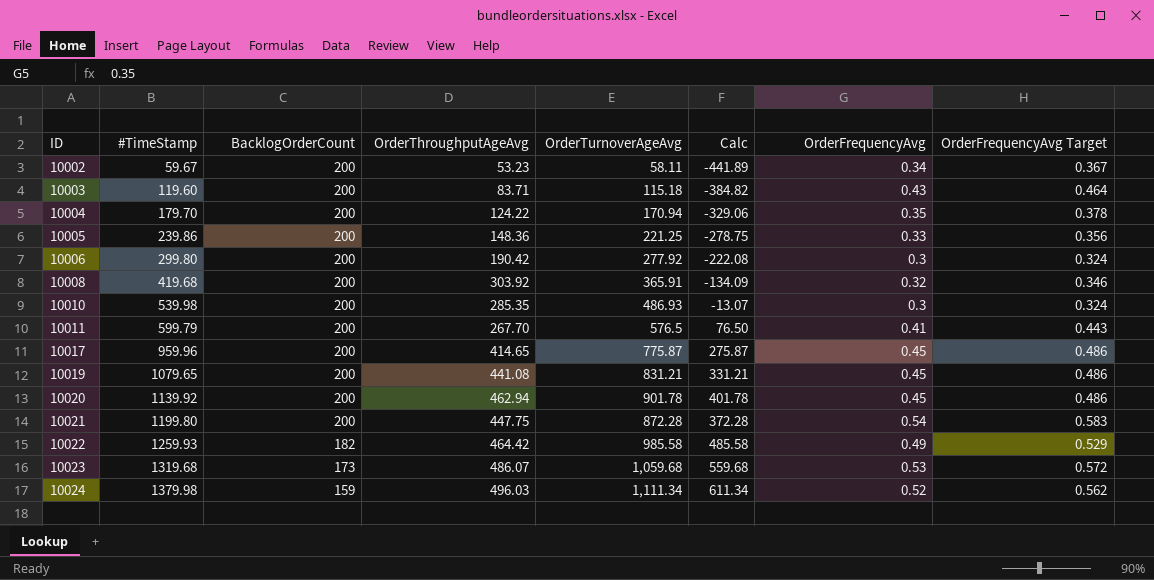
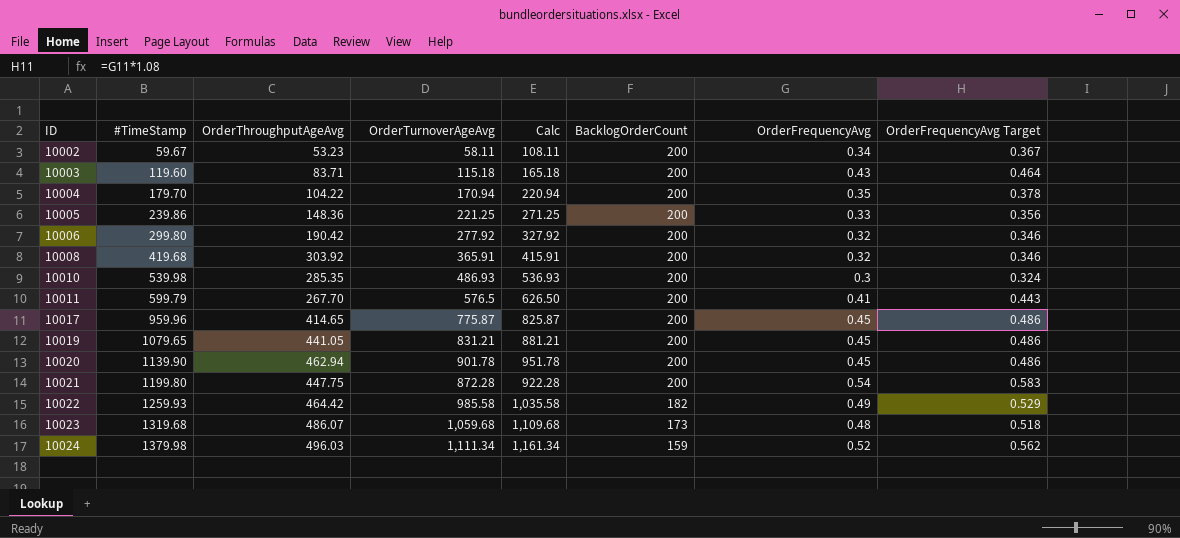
column Calc | formula: [OrderTurnoverAgeAvg] - 500 -> [OrderTurnoverAgeAvg] + 50
column BacklogOrderCount | position: 3 -> 6
10004 | OrderThroughputAgeAvg: 124.22 -> 104.22
10006 | OrderFrequencyAvg: 0.3 -> 0.32
10006 | OrderFrequencyAvg Target: 0.324 -> 0.346
10019 | OrderThroughputAgeAvg: 441.08 -> 441.05
10020 | #TimeStamp: 1139.92 -> 1139.90
10023 | OrderFrequencyAvg: 0.53 -> 0.48
10023 | OrderFrequencyAvg Target: 0.572 -> 0.518

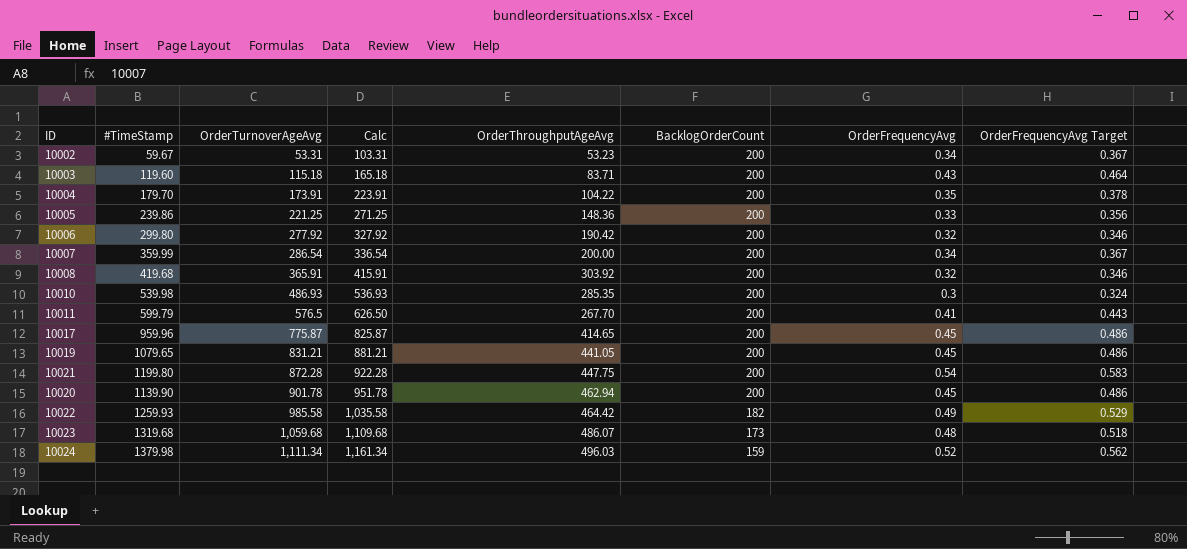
row order: ID ascending -> OrderTurnoverAgeAvg ascending
column OrderThroughputAgeAvg | position: 3 -> 5
10002 | OrderTurnoverAgeAvg: 58.11 -> 53.31
10002 | Calc: 108.11 -> 103.31
10004 | OrderTurnoverAgeAvg: 170.94 -> 173.91
10004 | Calc: 220.94 -> 223.91
row 10007: none -> 359.99 | 286.54 | 336.54 | 200.00 | 200 | 0.34 | 0.367

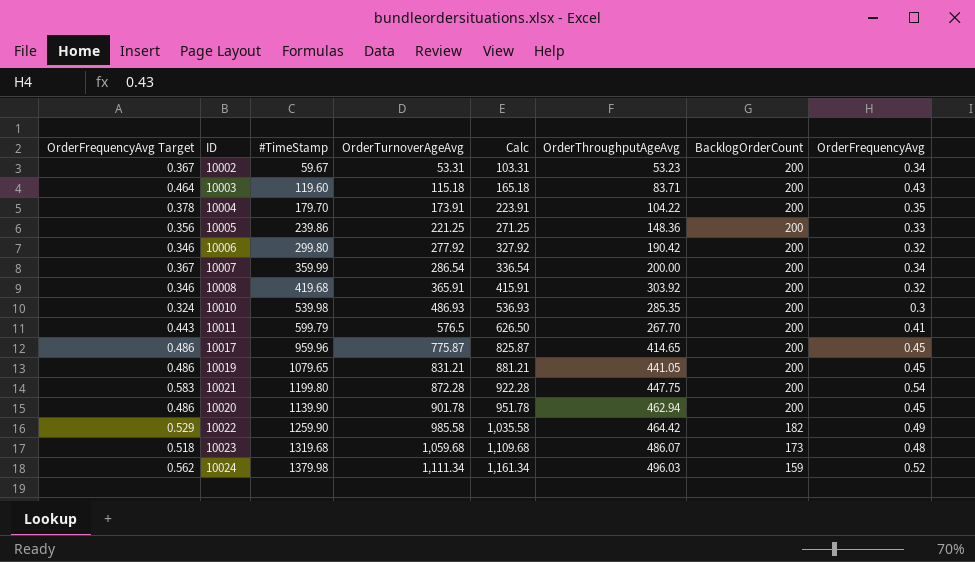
column OrderFrequencyAvg Target | position: 8 -> 1
10022 | #TimeStamp: 1259.93 -> 1259.90

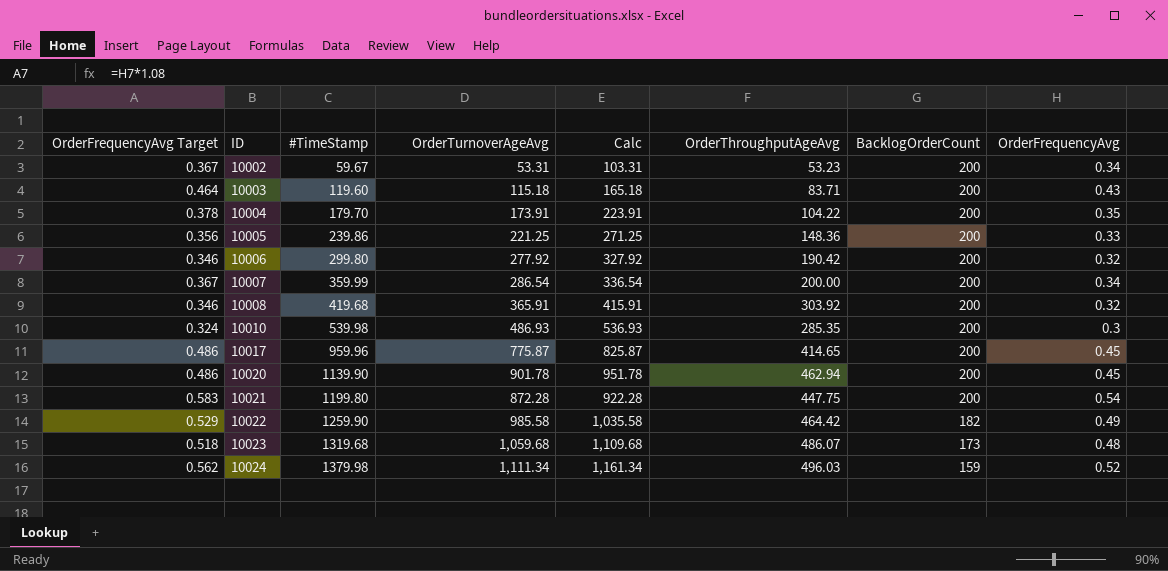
row order: OrderTurnoverAgeAvg ascending -> ID ascending
row 10011: 0.443 | 599.79 | 576.5 | 626.50 | 267.70 | 200 | 0.41 -> none
row 10019: 0.486 | 1079.65 | 831.21 | 881.21 | 441.05 | 200 | 0.45 -> none

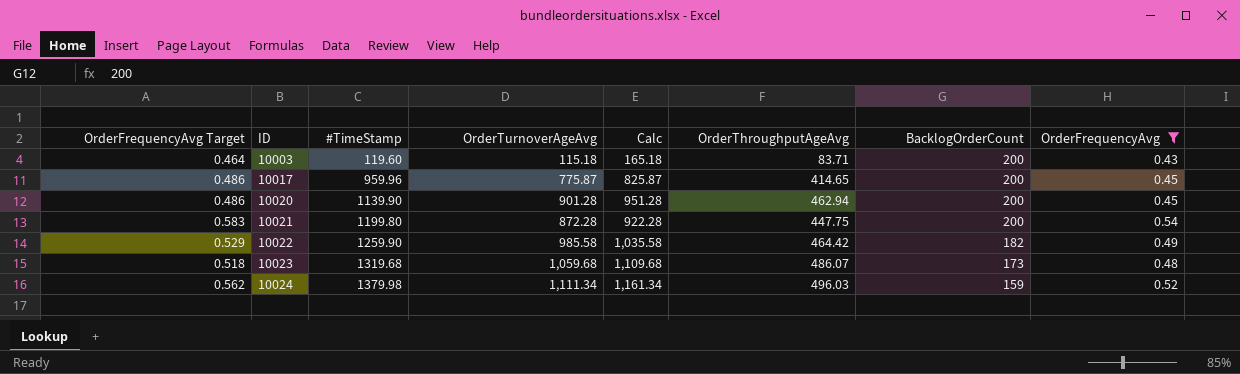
filter: none -> OrderFrequencyAvg >= 0.43
10020 | OrderTurnoverAgeAvg: 901.78 -> 901.28
10020 | Calc: 951.78 -> 951.28

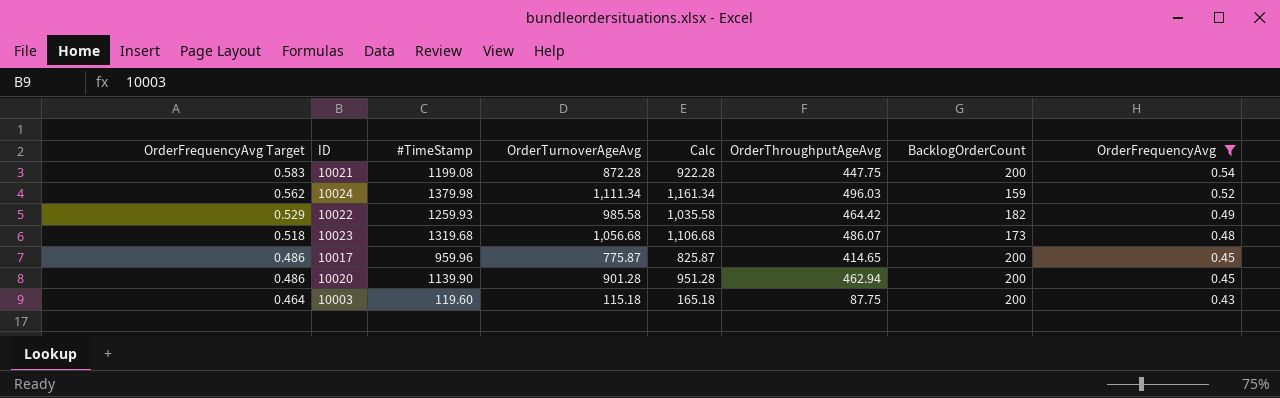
row order: ID ascending -> OrderFrequencyAvg Target descending
10021 | #TimeStamp: 1199.80 -> 1199.08
10022 | #TimeStamp: 1259.90 -> 1259.93
10023 | OrderTurnoverAgeAvg: 1,059.68 -> 1,056.68
10023 | Calc: 1,109.68 -> 1,106.68
10003 | OrderThroughputAgeAvg: 83.71 -> 87.75

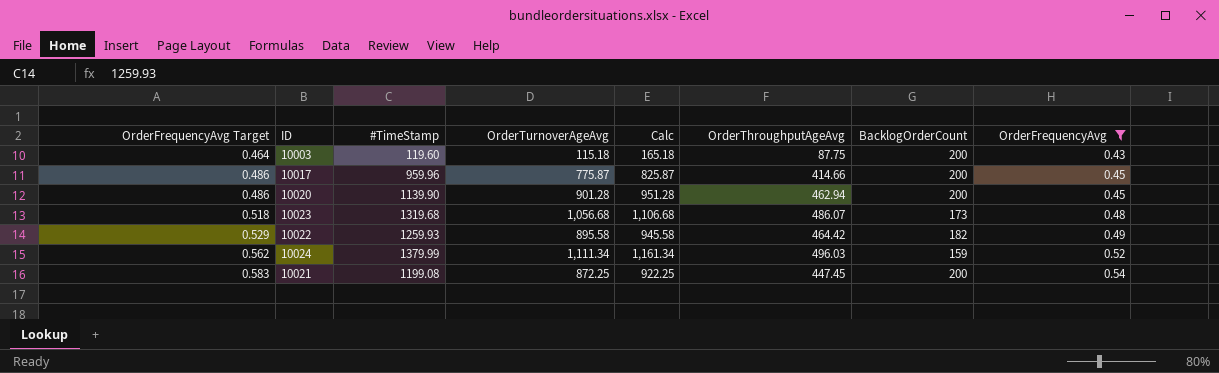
row order: OrderFrequencyAvg Target descending -> OrderFrequencyAvg Target ascending
10017 | OrderThroughputAgeAvg: 414.65 -> 414.66
10022 | OrderTurnoverAgeAvg: 985.58 -> 895.58
10022 | Calc: 1,035.58 -> 945.58
10024 | #TimeStamp: 1379.98 -> 1379.99
10021 | OrderTurnoverAgeAvg: 872.28 -> 872.25
10021 | Calc: 922.28 -> 922.25
10021 | OrderThroughputAgeAvg: 447.75 -> 447.45

